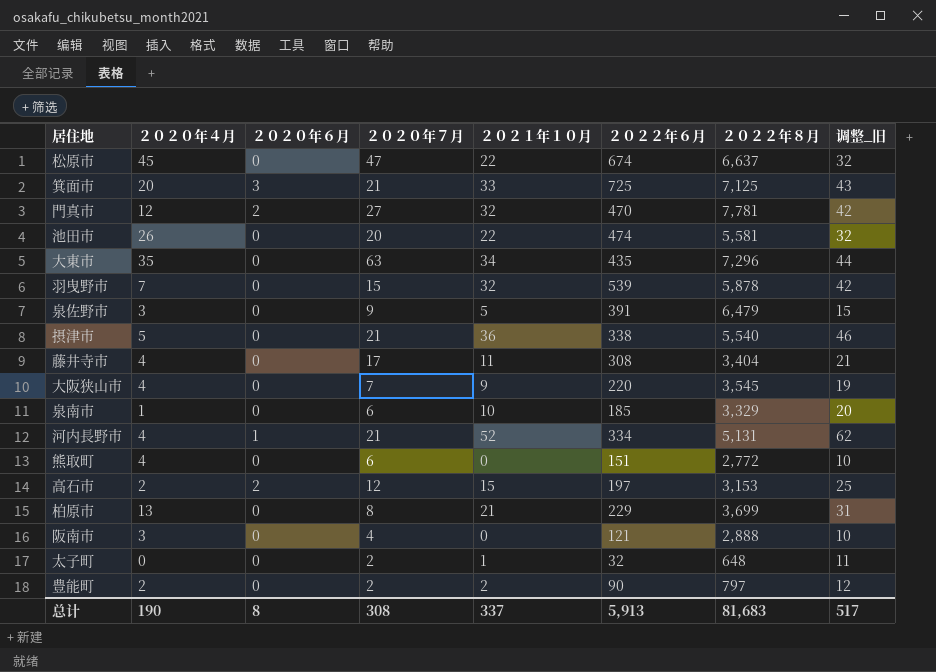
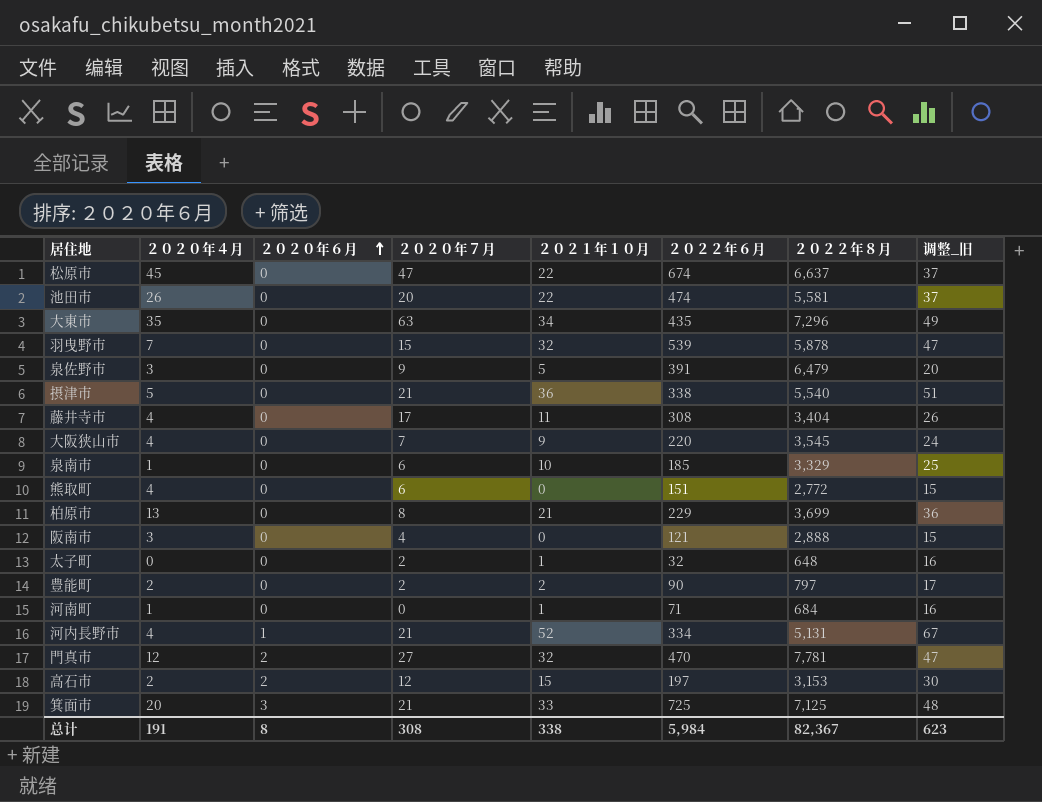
row order: none -> ２０２０年６月 ascending
column 调整_旧 | formula: [２０２１年１０月] + 10 -> [２０２１年１０月] + 15
row 河南町: none -> 1 | 0 | 0 | 1 | 71 | 684 | 16
总计 | ２０２０年４月: 190 -> 191
总计 | ２０２１年１０月: 337 -> 338
总计 | ２０２２年６月: 5,913 -> 5,984
总计 | ２０２２年８月: 81,683 -> 82,367
总计 | 调整_旧: 517 -> 623

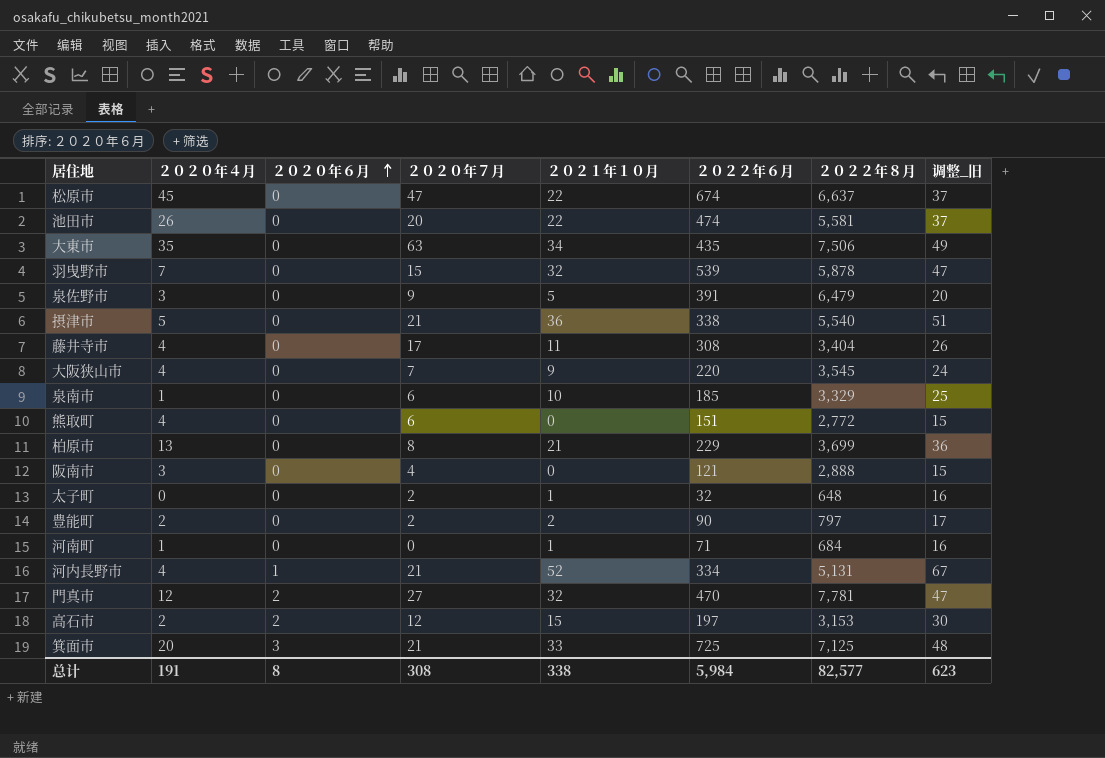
大東市 | ２０２２年８月: 7,296 -> 7,506
总计 | ２０２２年８月: 82,367 -> 82,577

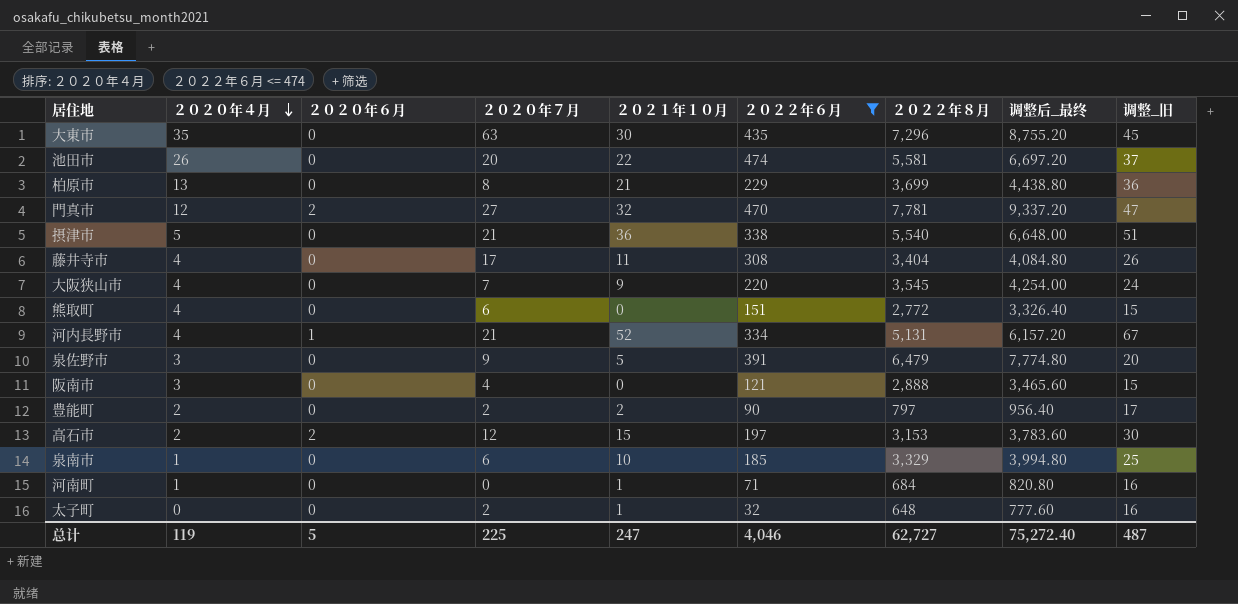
filter: none -> ２０２２年６月 <= 474
row order: ２０２０年６月 ascending -> ２０２０年４月 descending
column 调整后_最终 | formula: none -> [２０２２年８月] * 1.2
大東市 | ２０２１年１０月: 34 -> 30
大東市 | ２０２２年８月: 7,506 -> 7,296
大東市 | 调整_旧: 49 -> 45
总计 | ２０２０年４月: 191 -> 119
总计 | ２０２０年６月: 8 -> 5
总计 | ２０２０年７月: 308 -> 225
总计 | ２０２１年１０月: 338 -> 247
总计 | ２０２２年６月: 5,984 -> 4,046
总计 | ２０２２年８月: 82,577 -> 62,727
总计 | 调整_旧: 623 -> 487

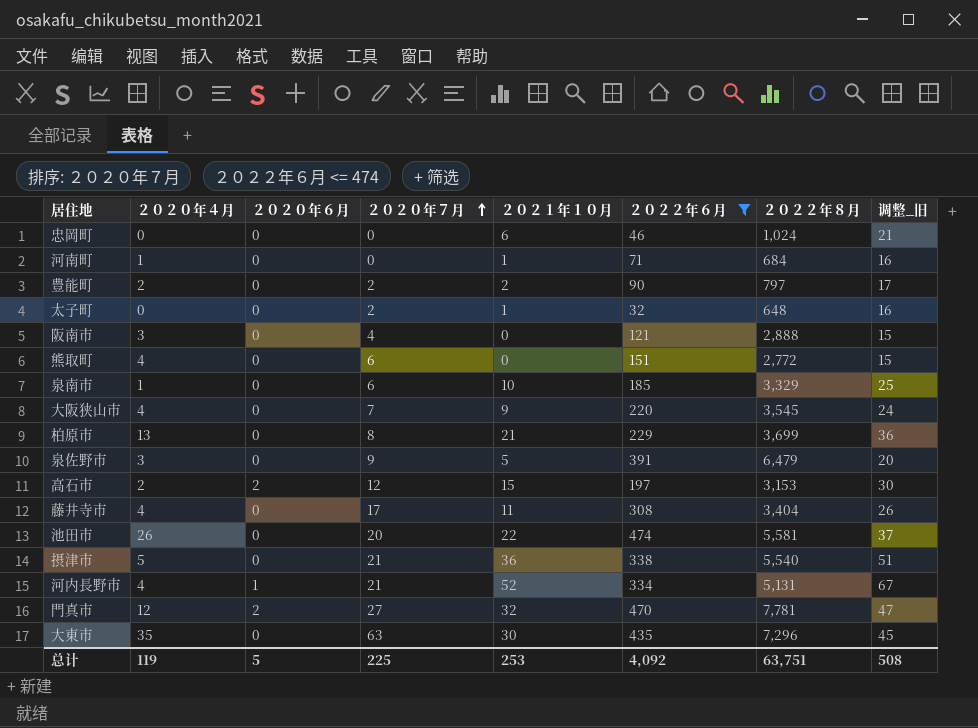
row order: ２０２０年４月 descending -> ２０２０年７月 ascending
column 调整后_最终 | formula: [２０２２年８月] * 1.2 -> none
row 忠岡町: none -> 0 | 0 | 0 | 6 | 46 | 1,024 | 21
总计 | ２０２１年１０月: 247 -> 253
总计 | ２０２２年６月: 4,046 -> 4,092
总计 | ２０２２年８月: 62,727 -> 63,751
总计 | 调整_旧: 487 -> 508

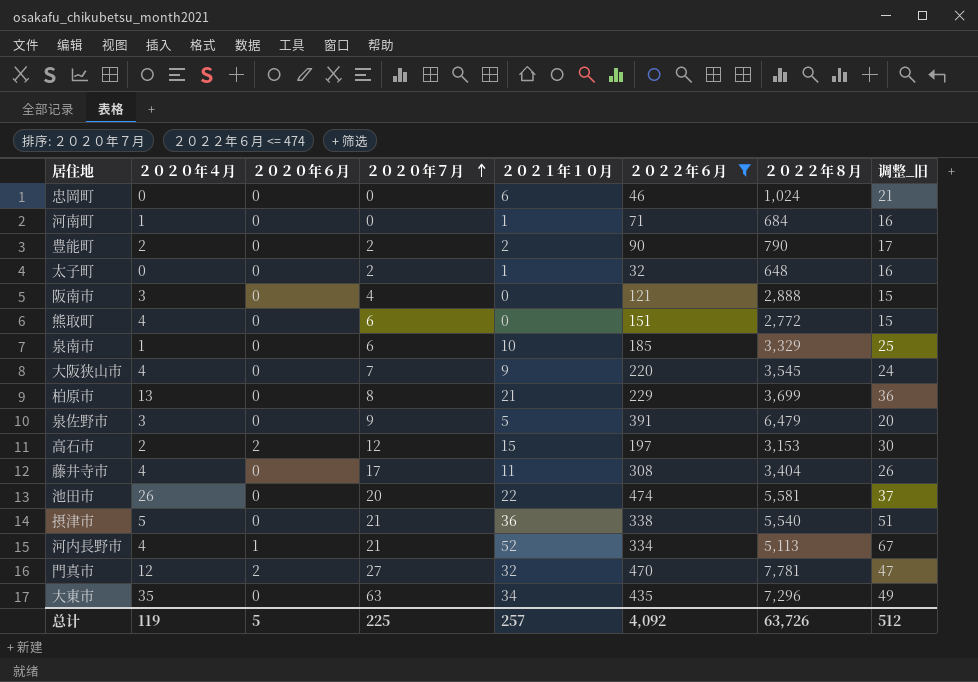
豊能町 | ２０２２年８月: 797 -> 790
河内長野市 | ２０２２年８月: 5,131 -> 5,113
大東市 | ２０２１年１０月: 30 -> 34
大東市 | 调整_旧: 45 -> 49
总计 | ２０２１年１０月: 253 -> 257
总计 | ２０２２年８月: 63,751 -> 63,726
总计 | 调整_旧: 508 -> 512

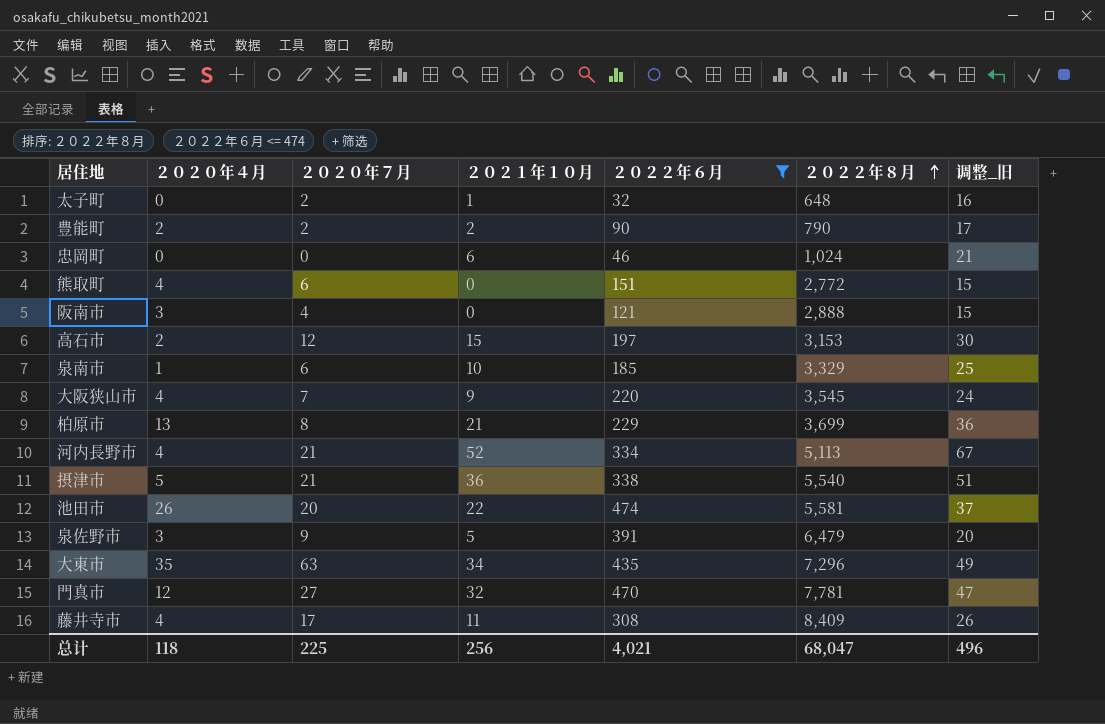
row order: ２０２０年７月 ascending -> ２０２２年８月 ascending
column ２０２０年６月 | position: 3 -> none
row 河南町: 1 | 0 | 0 | 1 | 71 | 684 | 16 -> none
藤井寺市 | ２０２２年８月: 3,404 -> 8,409
总计 | ２０２０年４月: 119 -> 118
总计 | ２０２１年１０月: 257 -> 256
总计 | ２０２２年６月: 4,092 -> 4,021
总计 | ２０２２年８月: 63,726 -> 68,047
总计 | 调整_旧: 512 -> 496

